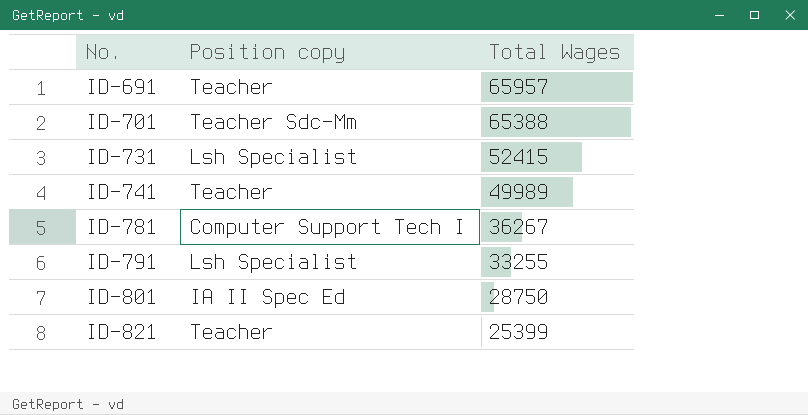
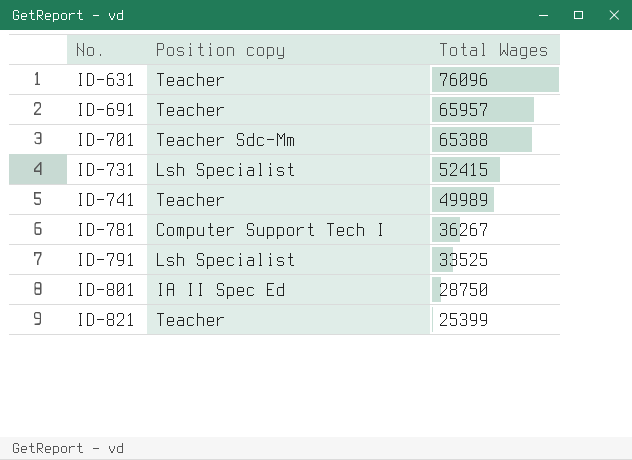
row ID-631: none -> Teacher | 76096
ID-791 | Total Wages: 33255 -> 33525

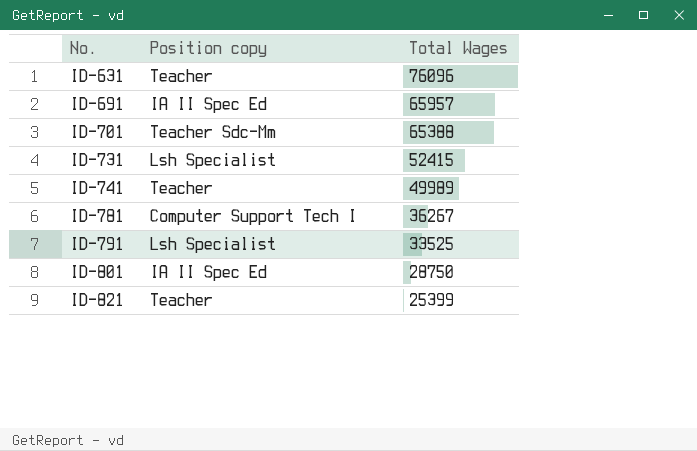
ID-691 | Position copy: Teacher -> IA II Spec Ed

